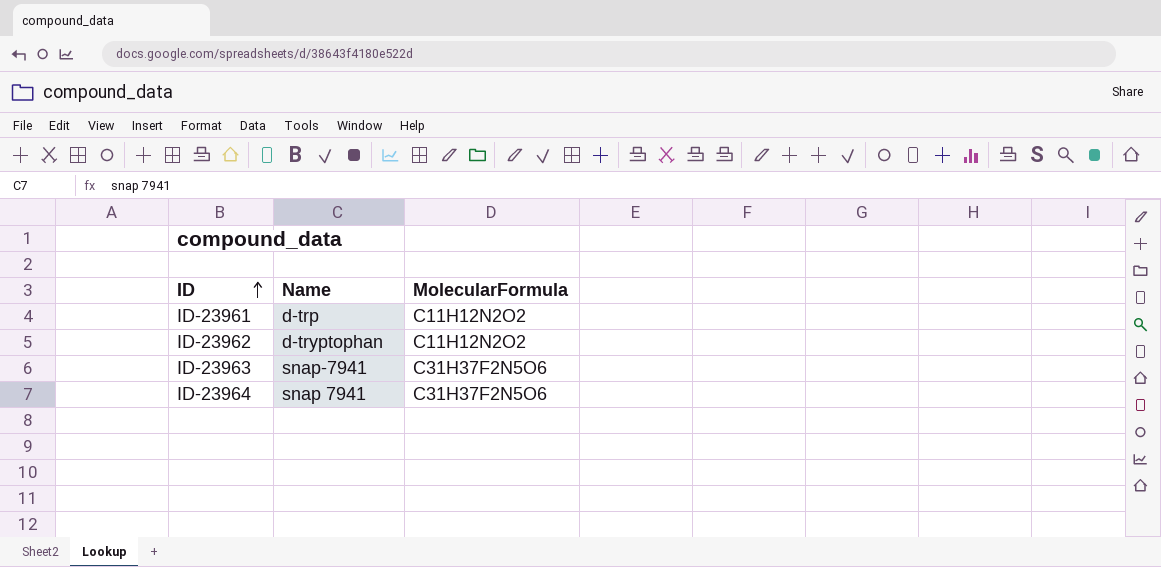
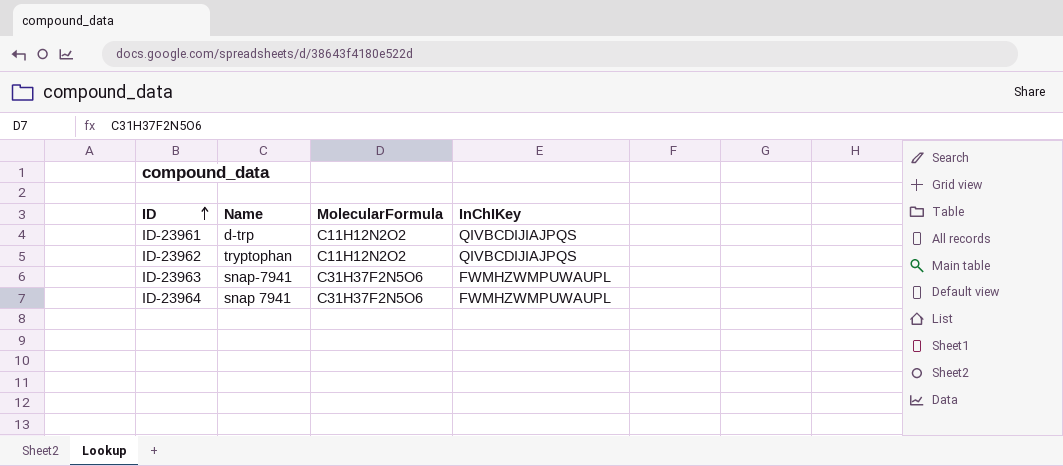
column InChIKey | position: none -> 4
ID-23962 | Name: d-tryptophan -> tryptophan

